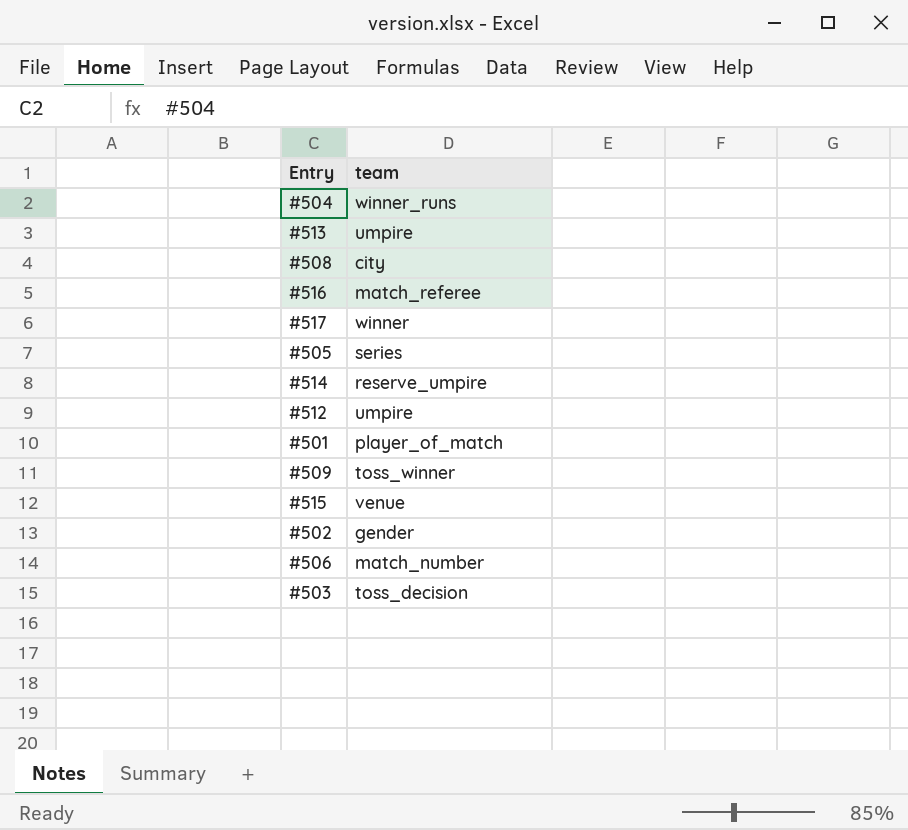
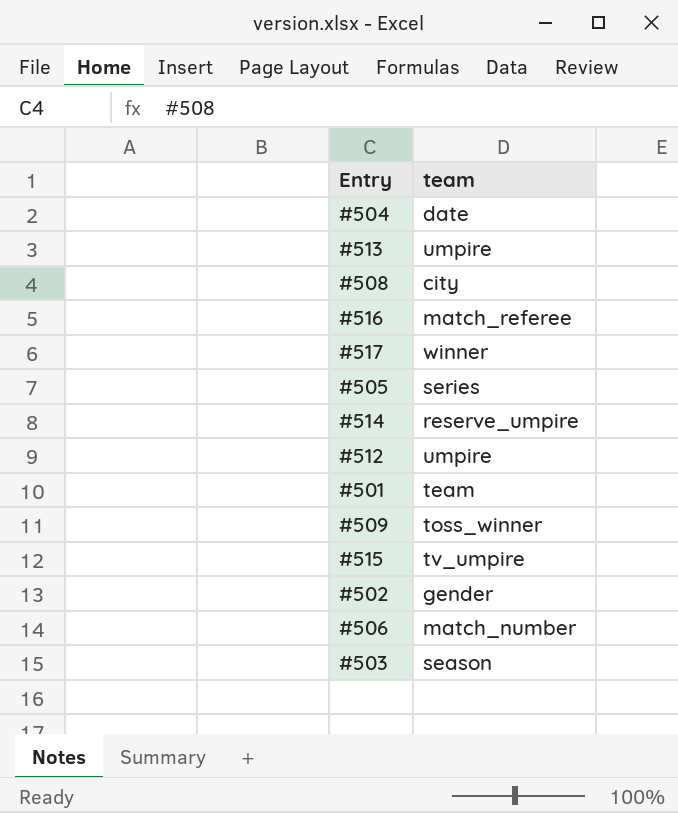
#504 | team: winner_runs -> date
#501 | team: player_of_match -> team
#515 | team: venue -> tv_umpire
#503 | team: toss_decision -> season

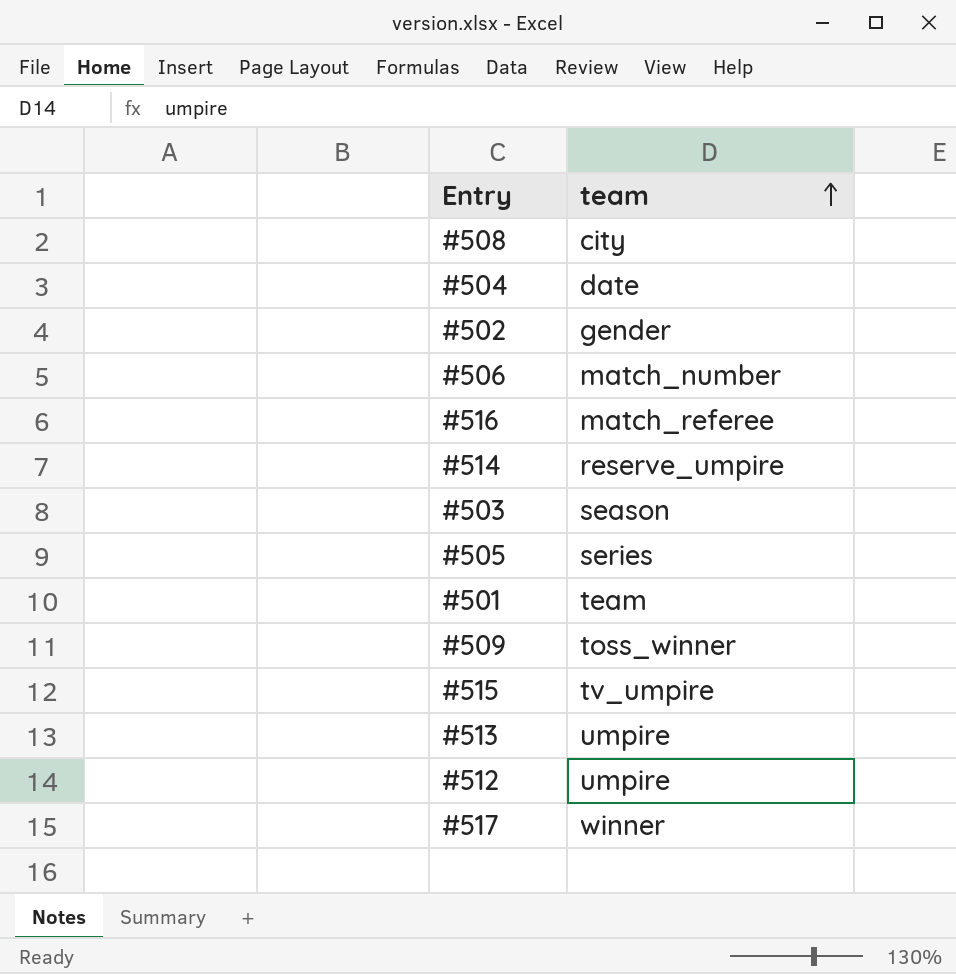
row order: none -> team ascending

